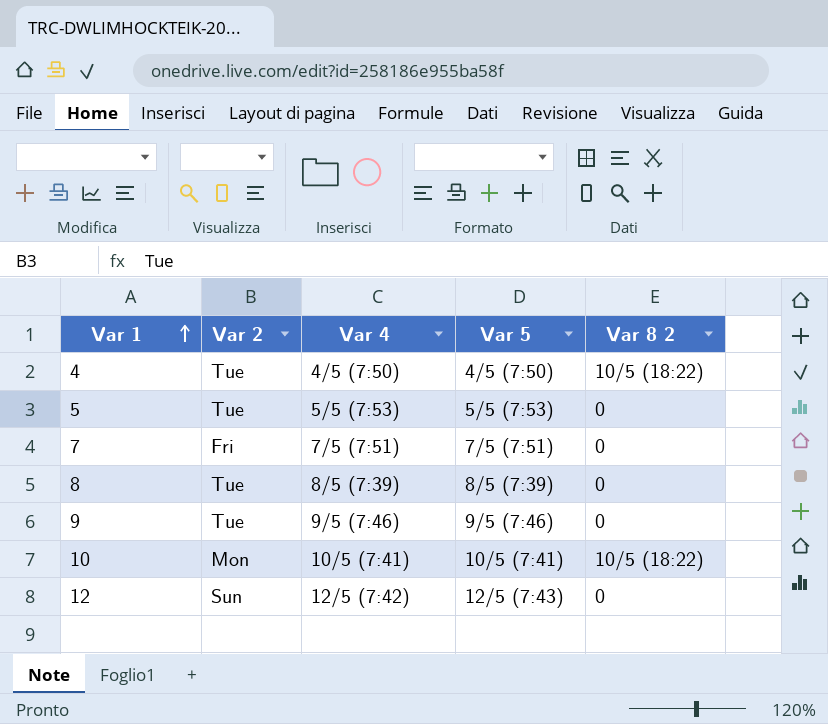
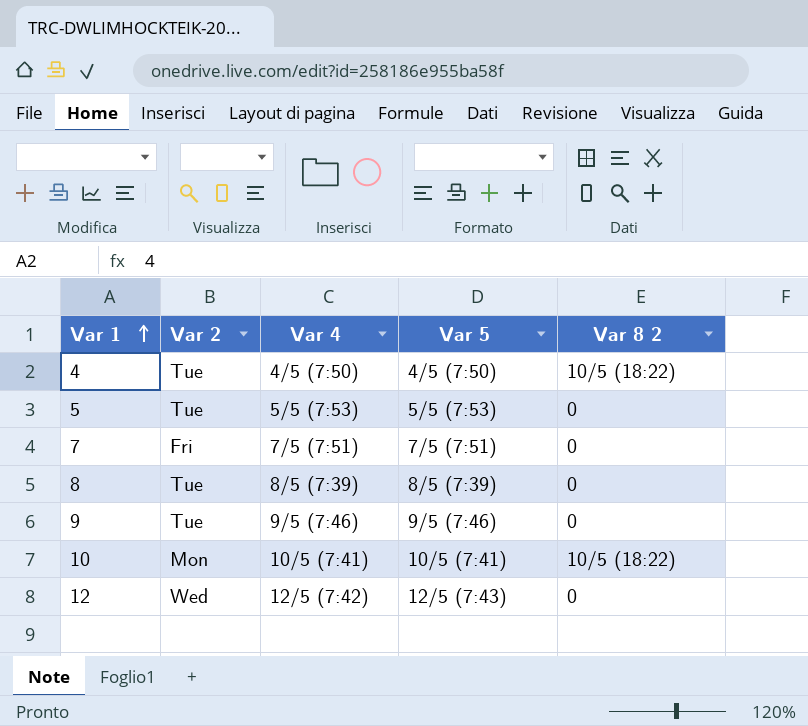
12 | Var 2: Sun -> Wed

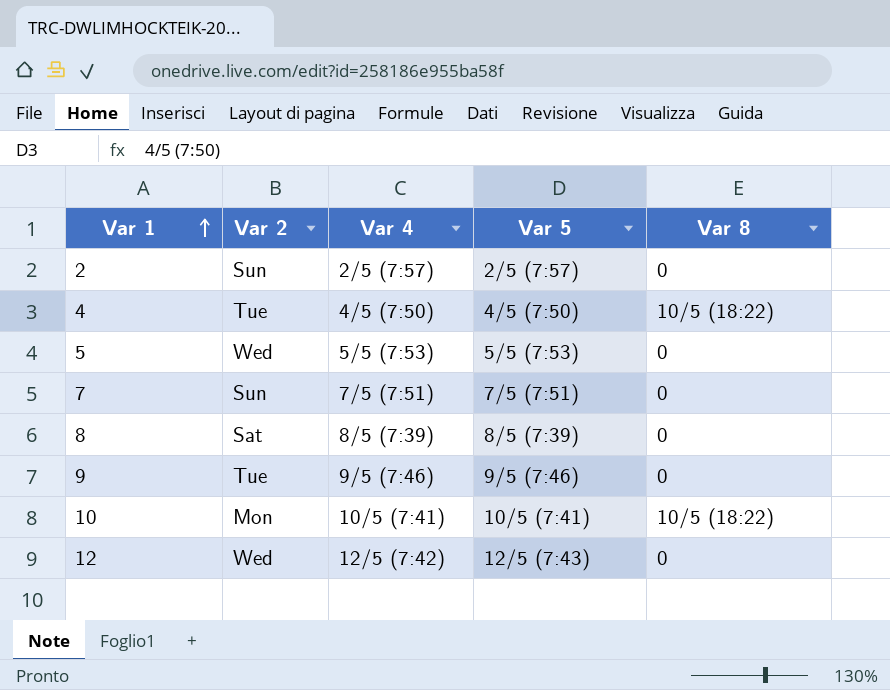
column name: Var 8 2 -> Var 8
row 2: none -> Sun | 2/5 (7:57) | 2/5 (7:57) | 0
5 | Var 2: Tue -> Wed
7 | Var 2: Fri -> Sun
8 | Var 2: Tue -> Sat

